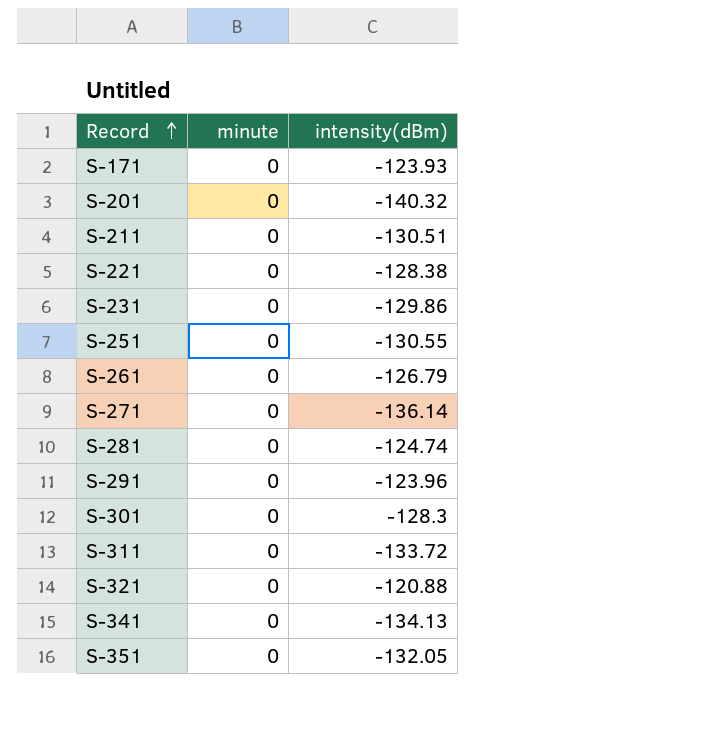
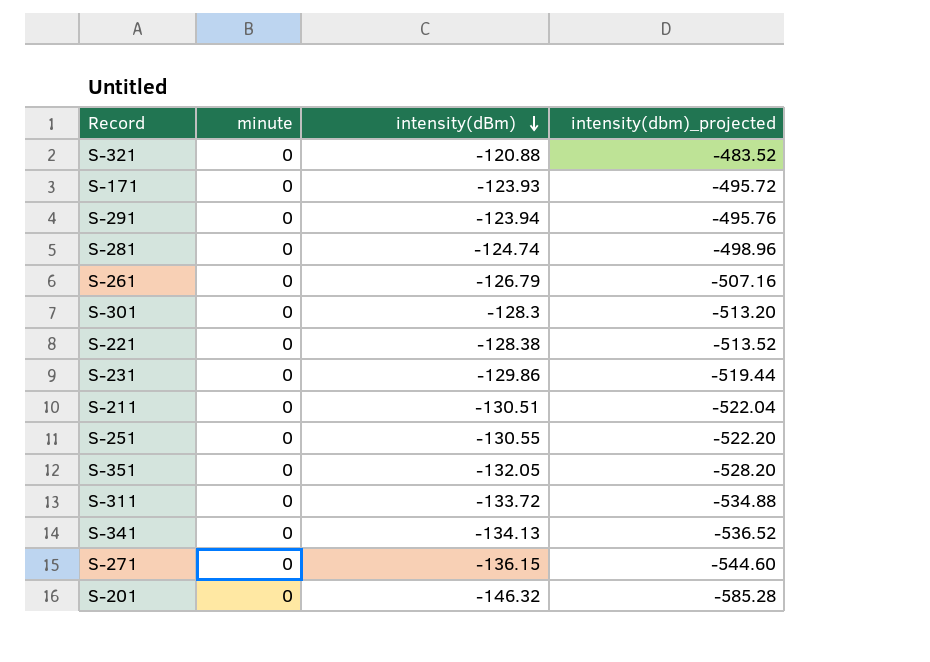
row order: Record ascending -> intensity(dBm) descending
column intensity(dbm)_projected | formula: none -> [intensity(dBm)] * 4
S-291 | intensity(dBm): -123.96 -> -123.94
S-271 | intensity(dBm): -136.14 -> -136.15
S-201 | intensity(dBm): -140.32 -> -146.32

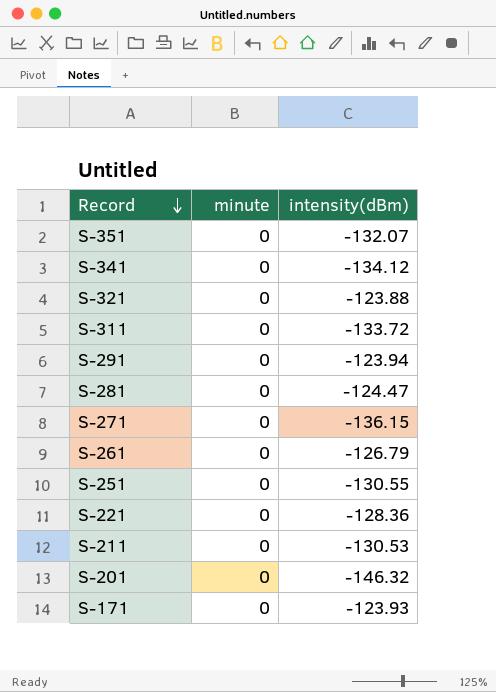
row order: intensity(dBm) descending -> Record descending
column intensity(dbm)_projected | formula: [intensity(dBm)] * 4 -> none
row S-301: 0 | -128.3 | -513.20 -> none
row S-231: 0 | -129.86 | -519.44 -> none
S-351 | intensity(dBm): -132.05 -> -132.07
S-341 | intensity(dBm): -134.13 -> -134.12
S-321 | intensity(dBm): -120.88 -> -123.88
S-281 | intensity(dBm): -124.74 -> -124.47
S-221 | intensity(dBm): -128.38 -> -128.36
S-211 | intensity(dBm): -130.51 -> -130.53

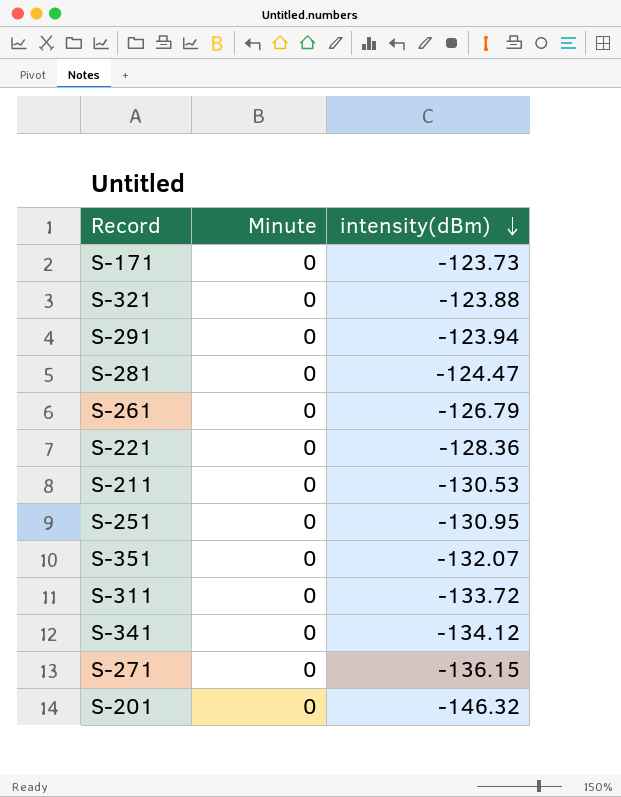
row order: Record descending -> intensity(dBm) descending
column name: minute -> Minute
S-171 | intensity(dBm): -123.93 -> -123.73
S-251 | intensity(dBm): -130.55 -> -130.95

